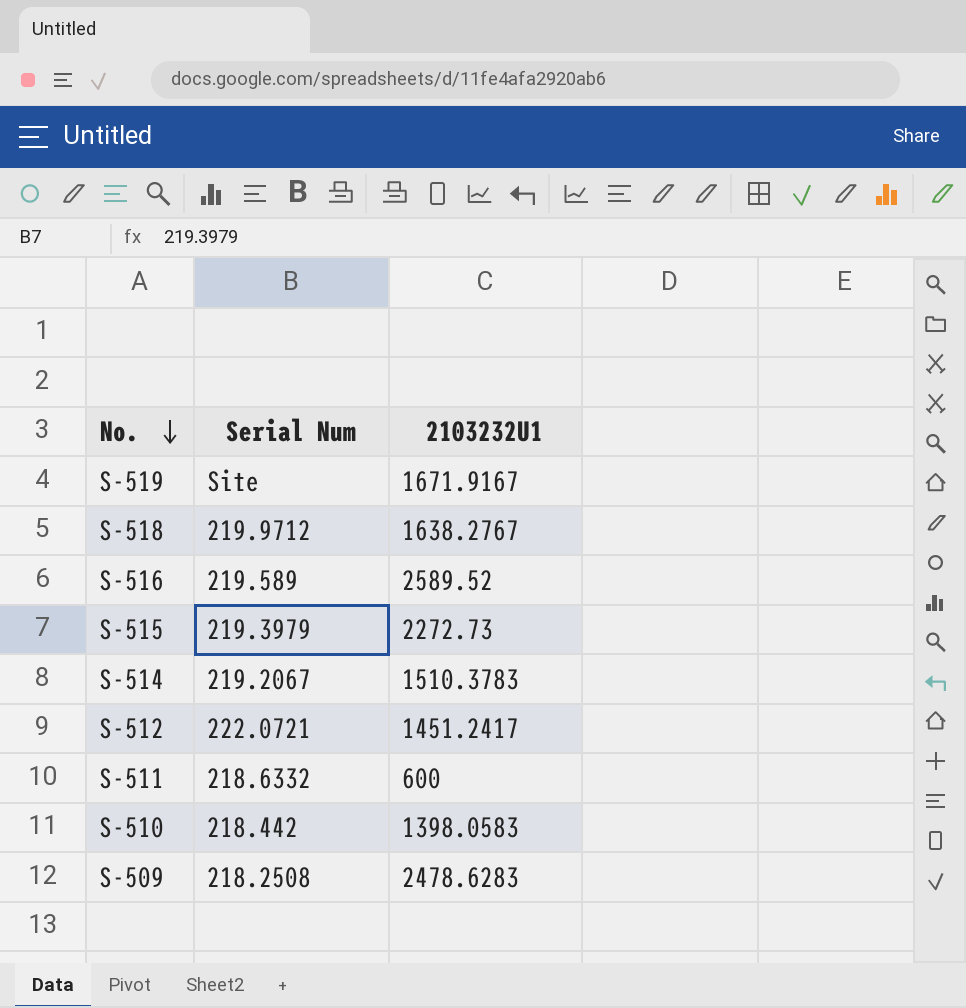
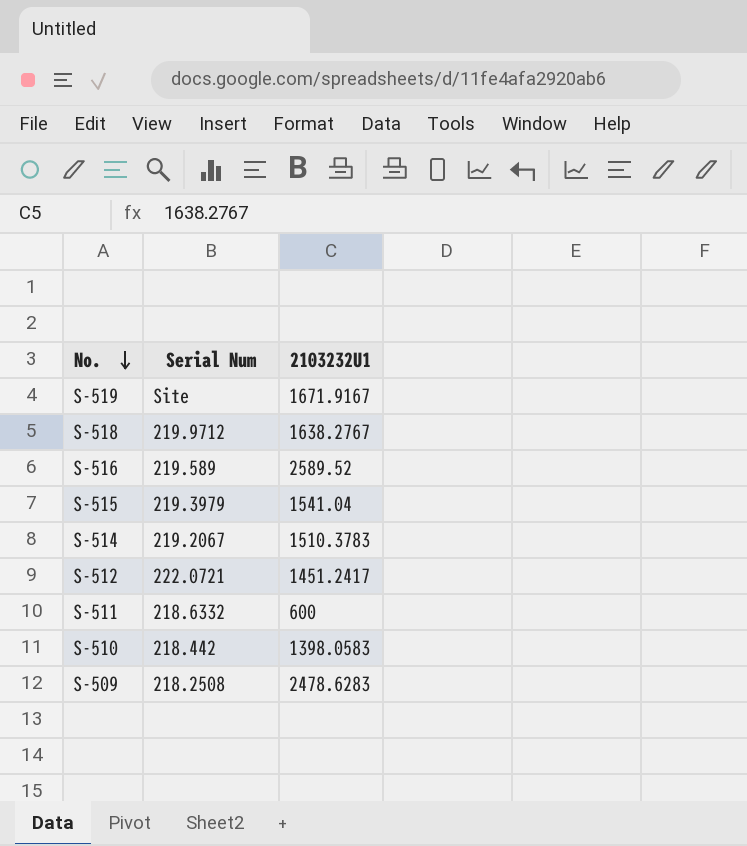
S-515 | 2103232U1: 2272.73 -> 1541.04

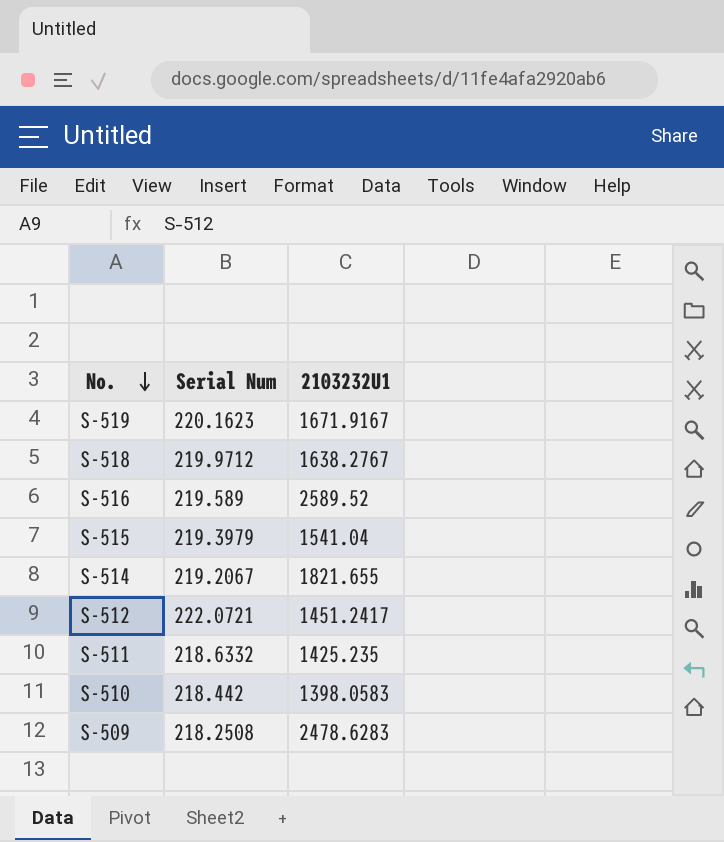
S-519 | Serial Num: Site -> 220.1623
S-514 | 2103232U1: 1510.3783 -> 1821.655
S-511 | 2103232U1: 600 -> 1425.235

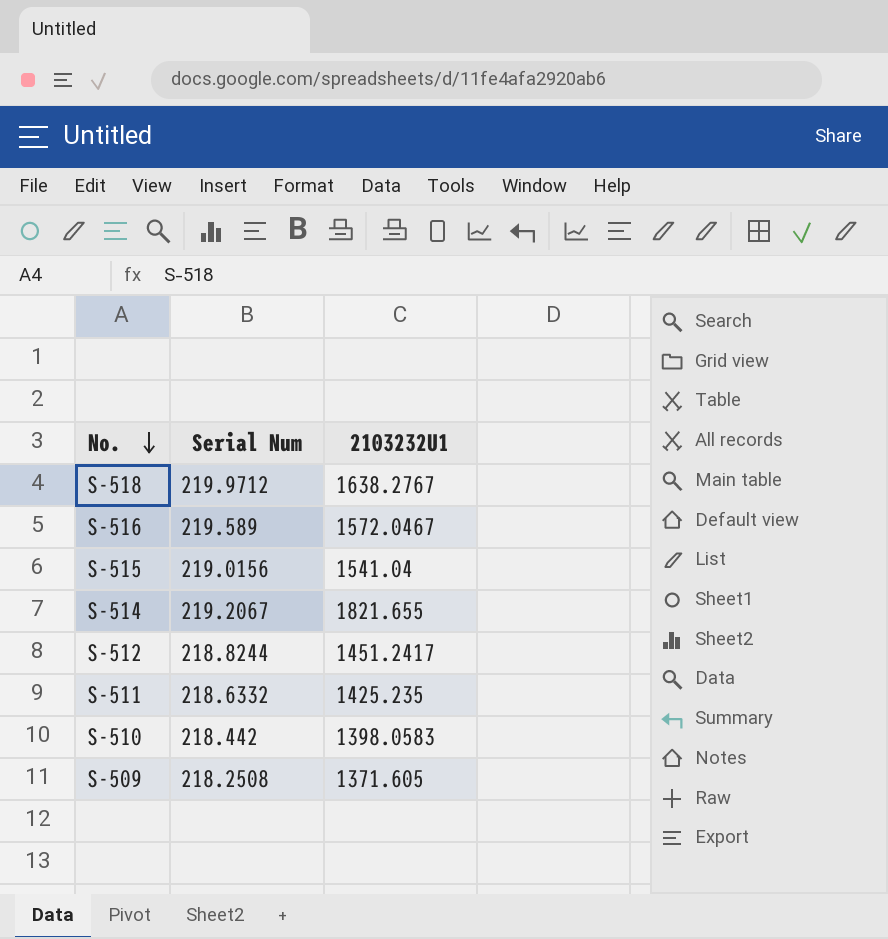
row S-519: 220.1623 | 1671.9167 -> none
S-516 | 2103232U1: 2589.52 -> 1572.0467
S-515 | Serial Num: 219.3979 -> 219.0156
S-512 | Serial Num: 222.0721 -> 218.8244
S-509 | 2103232U1: 2478.6283 -> 1371.605

